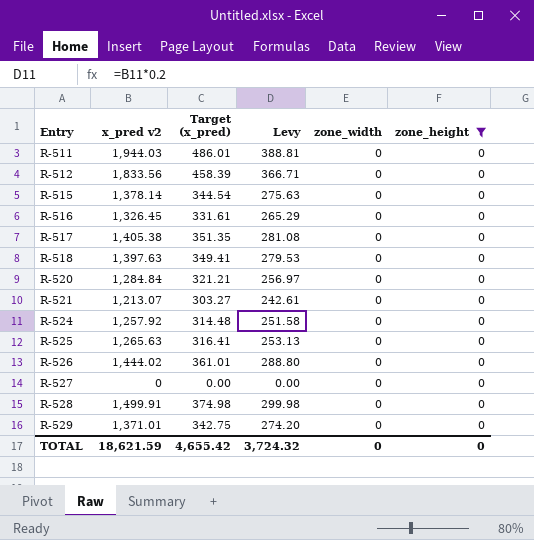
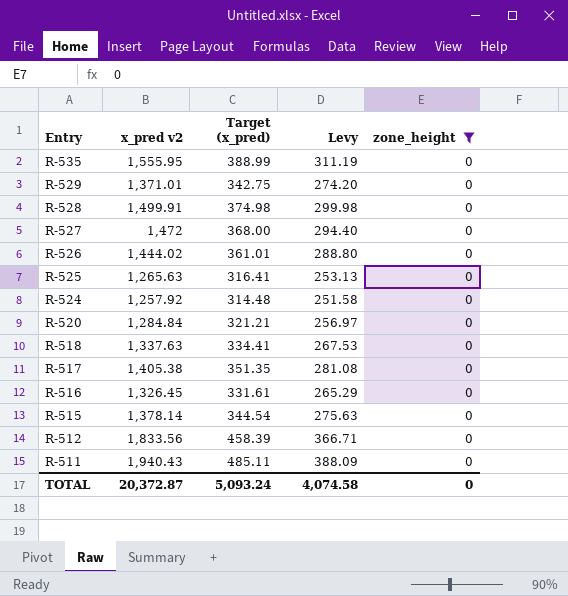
row order: Entry ascending -> Entry descending
column zone_width | position: 5 -> none
row R-521: 1,213.07 | 303.27 | 242.61 | 0 | 0 -> none
row R-535: none -> 1,555.95 | 388.99 | 311.19 | 0
R-527 | x_pred v2: 0 -> 1,472
R-527 | Target (x_pred): 0.00 -> 368.00
R-527 | Levy: 0.00 -> 294.40
R-518 | x_pred v2: 1,397.63 -> 1,337.63
R-518 | Target (x_pred): 349.41 -> 334.41
R-518 | Levy: 279.53 -> 267.53
R-511 | x_pred v2: 1,944.03 -> 1,940.43
R-511 | Target (x_pred): 486.01 -> 485.11
R-511 | Levy: 388.81 -> 388.09
TOTAL | x_pred v2: 18,621.59 -> 20,372.87
TOTAL | Target (x_pred): 4,655.42 -> 5,093.24
TOTAL | Levy: 3,724.32 -> 4,074.58

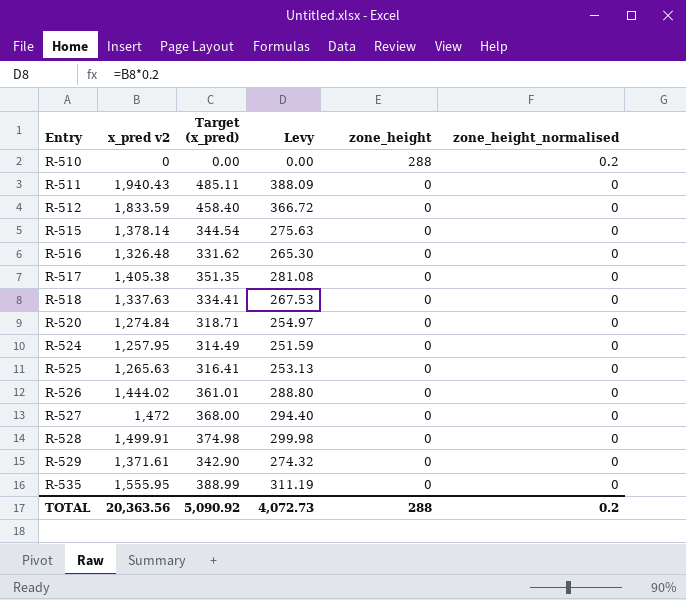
filter: zone_height = 0 -> none
row order: Entry descending -> Entry ascending
column zone_height_normalised | position: none -> 6
R-512 | x_pred v2: 1,833.56 -> 1,833.59
R-512 | Target (x_pred): 458.39 -> 458.40
R-512 | Levy: 366.71 -> 366.72
R-516 | x_pred v2: 1,326.45 -> 1,326.48
R-516 | Target (x_pred): 331.61 -> 331.62
R-516 | Levy: 265.29 -> 265.30
R-520 | x_pred v2: 1,284.84 -> 1,274.84
R-520 | Target (x_pred): 321.21 -> 318.71
R-520 | Levy: 256.97 -> 254.97
R-524 | x_pred v2: 1,257.92 -> 1,257.95
R-524 | Target (x_pred): 314.48 -> 314.49
R-524 | Levy: 251.58 -> 251.59
R-529 | x_pred v2: 1,371.01 -> 1,371.61
R-529 | Target (x_pred): 342.75 -> 342.90
R-529 | Levy: 274.20 -> 274.32
TOTAL | x_pred v2: 20,372.87 -> 20,363.56
TOTAL | Target (x_pred): 5,093.24 -> 5,090.92
TOTAL | Levy: 4,074.58 -> 4,072.73
TOTAL | zone_height: 0 -> 288

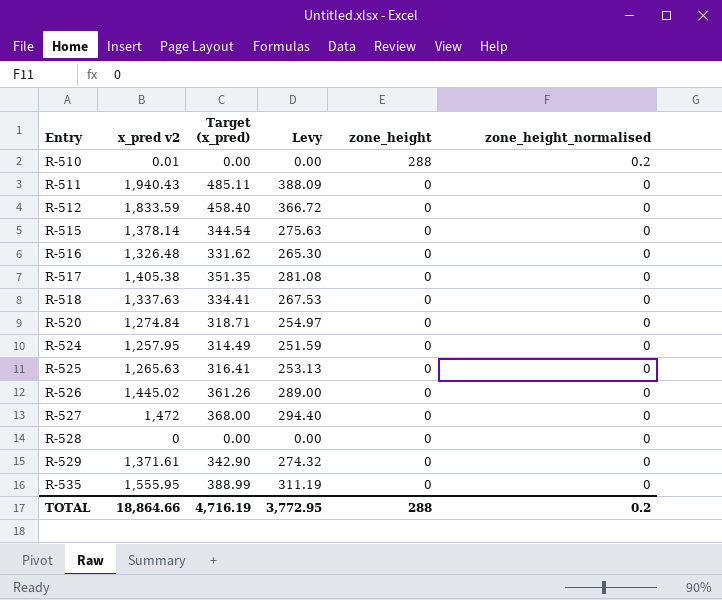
R-510 | x_pred v2: 0 -> 0.01
R-526 | x_pred v2: 1,444.02 -> 1,445.02
R-526 | Target (x_pred): 361.01 -> 361.26
R-526 | Levy: 288.80 -> 289.00
R-528 | x_pred v2: 1,499.91 -> 0
R-528 | Target (x_pred): 374.98 -> 0.00
R-528 | Levy: 299.98 -> 0.00
TOTAL | x_pred v2: 20,363.56 -> 18,864.66
TOTAL | Target (x_pred): 5,090.92 -> 4,716.19
TOTAL | Levy: 4,072.73 -> 3,772.95

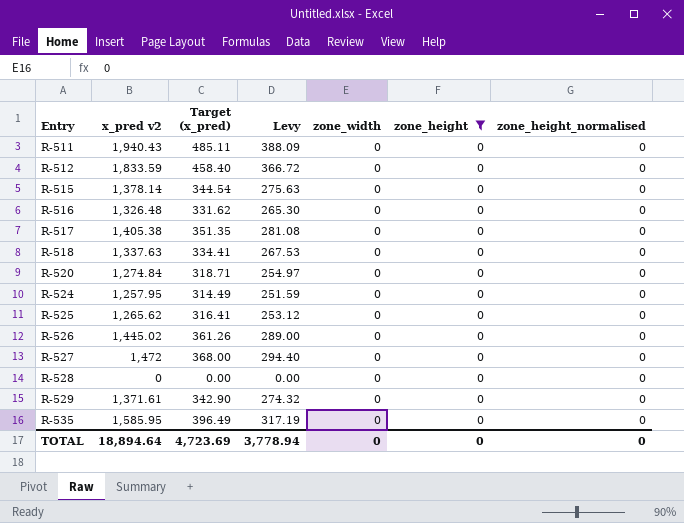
filter: none -> zone_height = 0
column zone_width | position: none -> 5
R-525 | x_pred v2: 1,265.63 -> 1,265.62
R-525 | Levy: 253.13 -> 253.12
R-535 | x_pred v2: 1,555.95 -> 1,585.95
R-535 | Target (x_pred): 388.99 -> 396.49
R-535 | Levy: 311.19 -> 317.19
TOTAL | x_pred v2: 18,864.66 -> 18,894.64
TOTAL | Target (x_pred): 4,716.19 -> 4,723.69
TOTAL | Levy: 3,772.95 -> 3,778.94
TOTAL | zone_height: 288 -> 0
TOTAL | zone_height_normalised: 0.2 -> 0

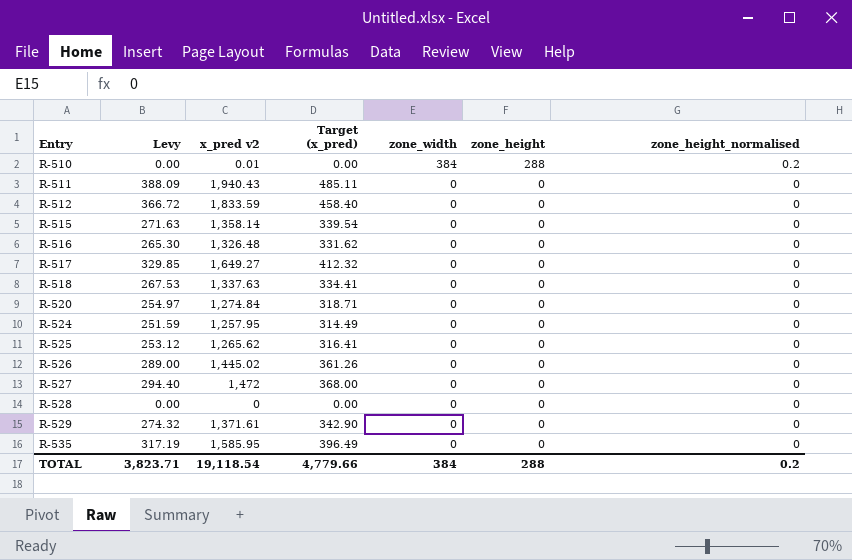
filter: zone_height = 0 -> none
column Levy | position: 4 -> 2
R-515 | Levy: 275.63 -> 271.63
R-515 | x_pred v2: 1,378.14 -> 1,358.14
R-515 | Target (x_pred): 344.54 -> 339.54
R-517 | Levy: 281.08 -> 329.85
R-517 | x_pred v2: 1,405.38 -> 1,649.27
R-517 | Target (x_pred): 351.35 -> 412.32
TOTAL | Levy: 3,778.94 -> 3,823.71
TOTAL | x_pred v2: 18,894.64 -> 19,118.54
TOTAL | Target (x_pred): 4,723.69 -> 4,779.66
TOTAL | zone_width: 0 -> 384
TOTAL | zone_height: 0 -> 288
TOTAL | zone_height_normalised: 0 -> 0.2

